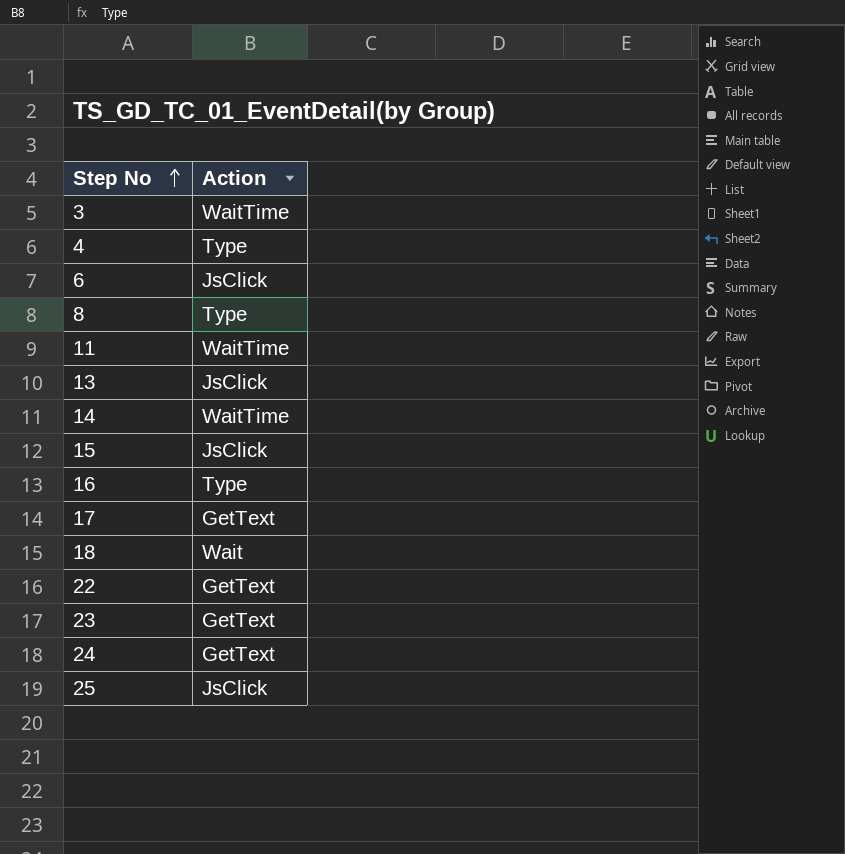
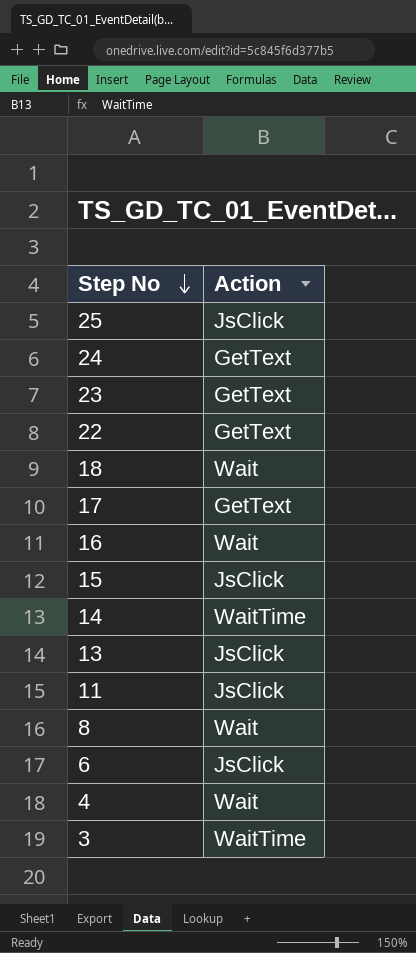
row order: Step No ascending -> Step No descending
16 | Action: Type -> Wait
11 | Action: WaitTime -> JsClick
8 | Action: Type -> Wait
4 | Action: Type -> Wait

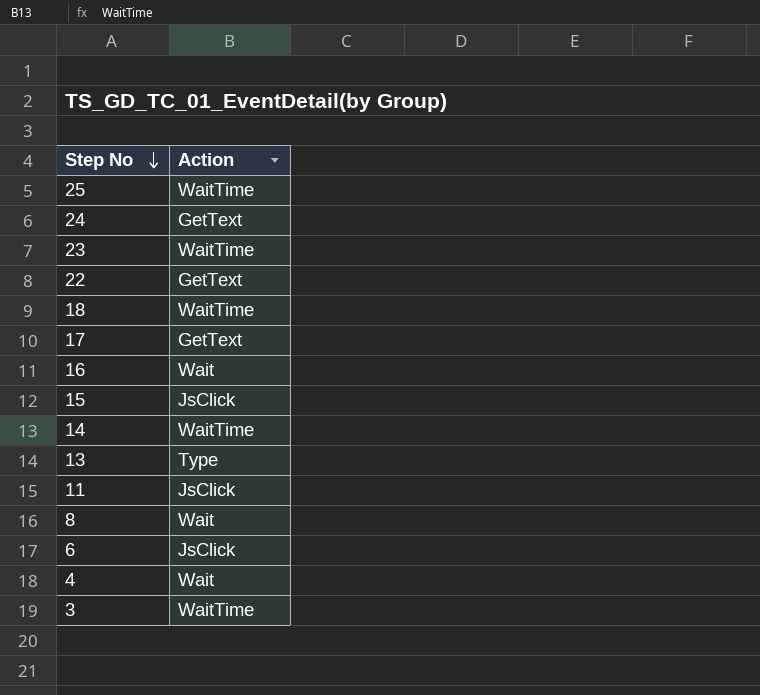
25 | Action: JsClick -> WaitTime
23 | Action: GetText -> WaitTime
18 | Action: Wait -> WaitTime
13 | Action: JsClick -> Type

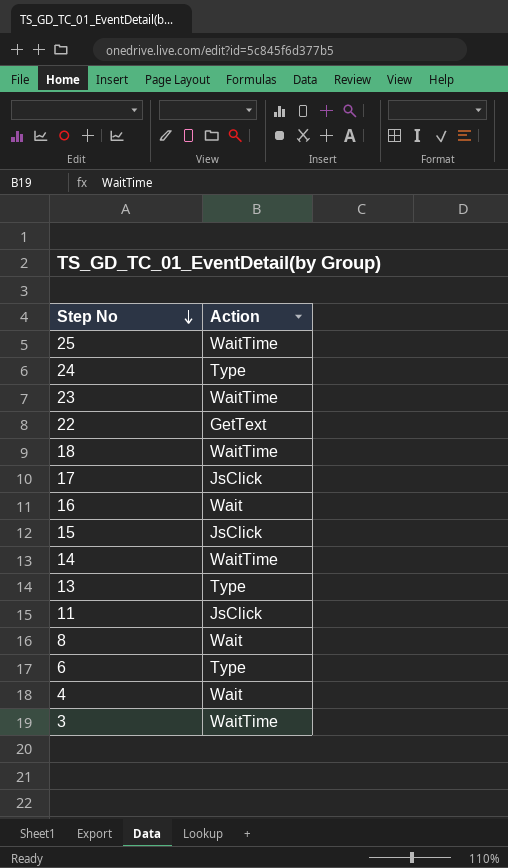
24 | Action: GetText -> Type
17 | Action: GetText -> JsClick
6 | Action: JsClick -> Type

